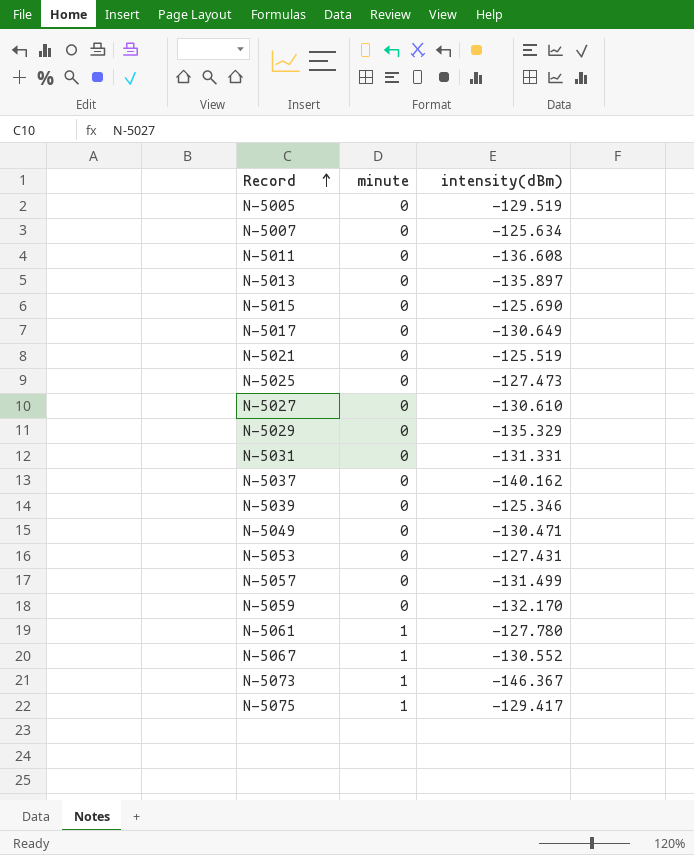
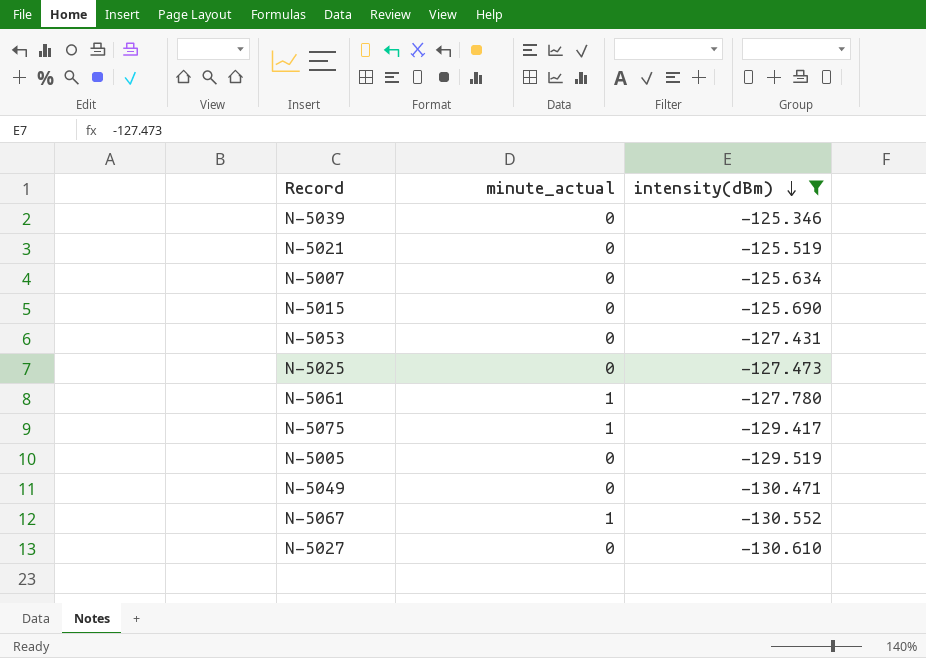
filter: none -> intensity(dBm) >= -130.610
row order: Record ascending -> intensity(dBm) descending
column name: minute -> minute_actual

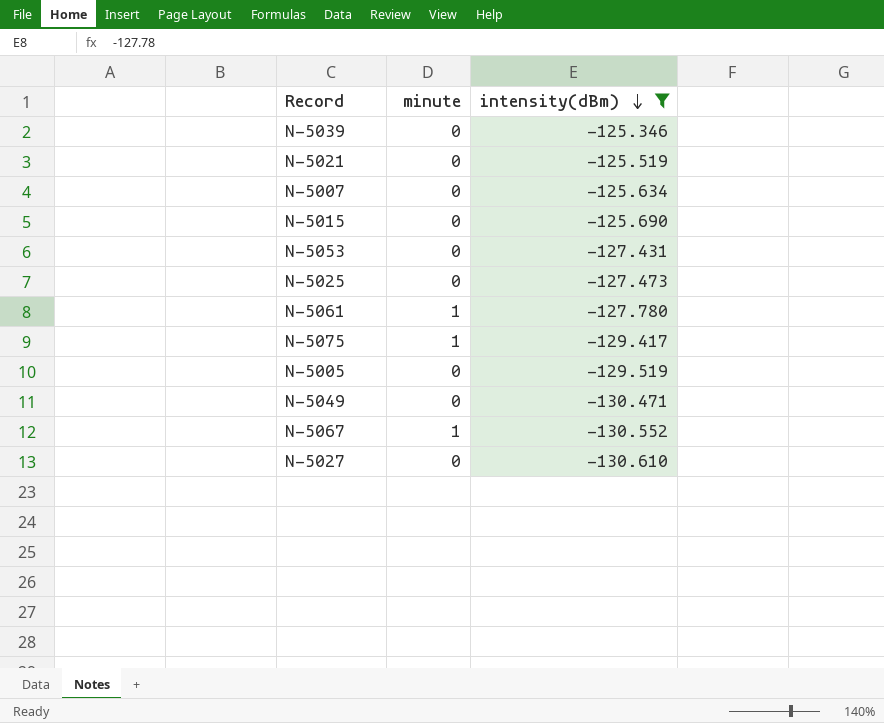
column name: minute_actual -> minute

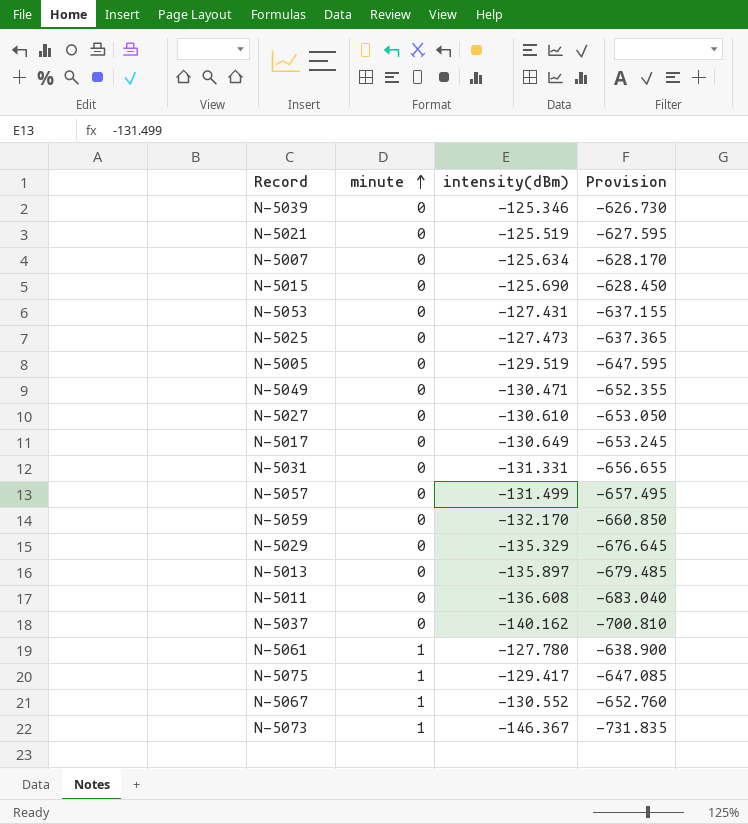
filter: intensity(dBm) >= -130.610 -> none
row order: intensity(dBm) descending -> minute ascending
column Provision | formula: none -> [intensity(dBm)] * 5

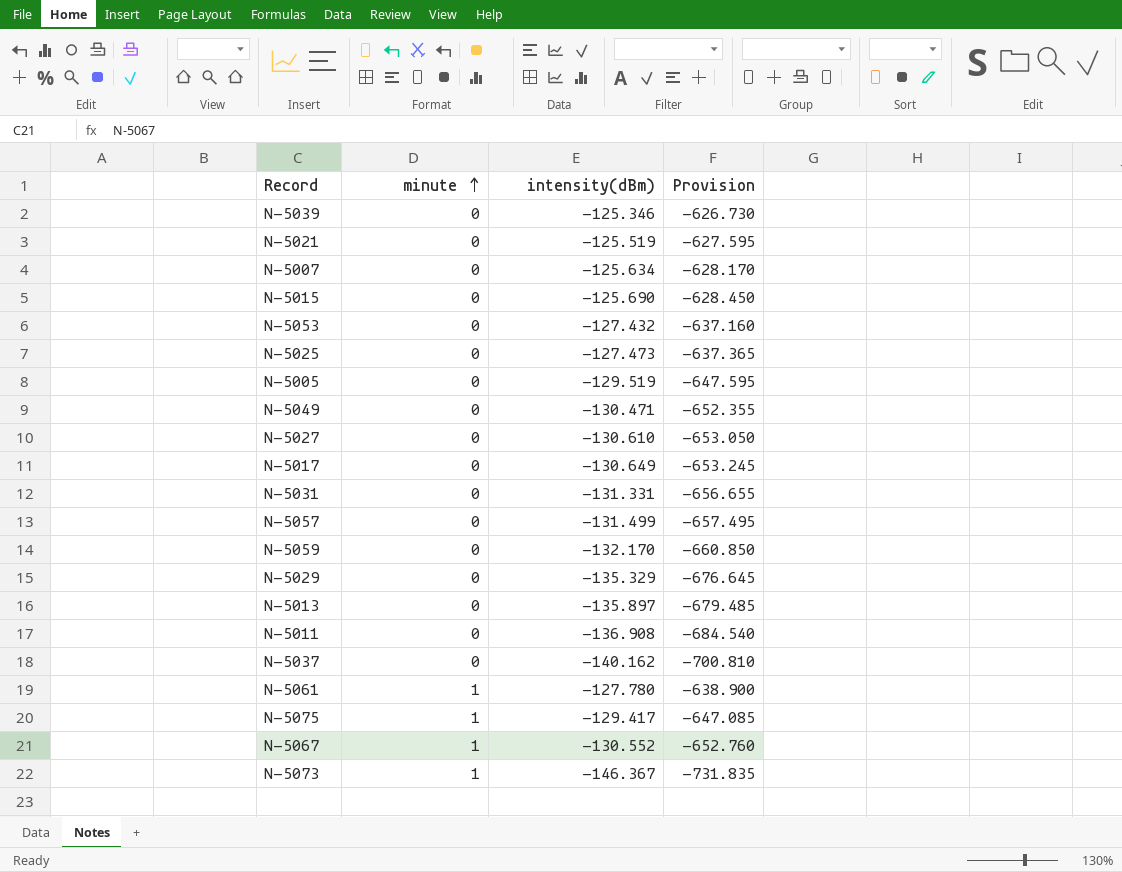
N-5053 | intensity(dBm): -127.431 -> -127.432
N-5053 | Provision: -637.155 -> -637.160
N-5011 | intensity(dBm): -136.608 -> -136.908
N-5011 | Provision: -683.040 -> -684.540

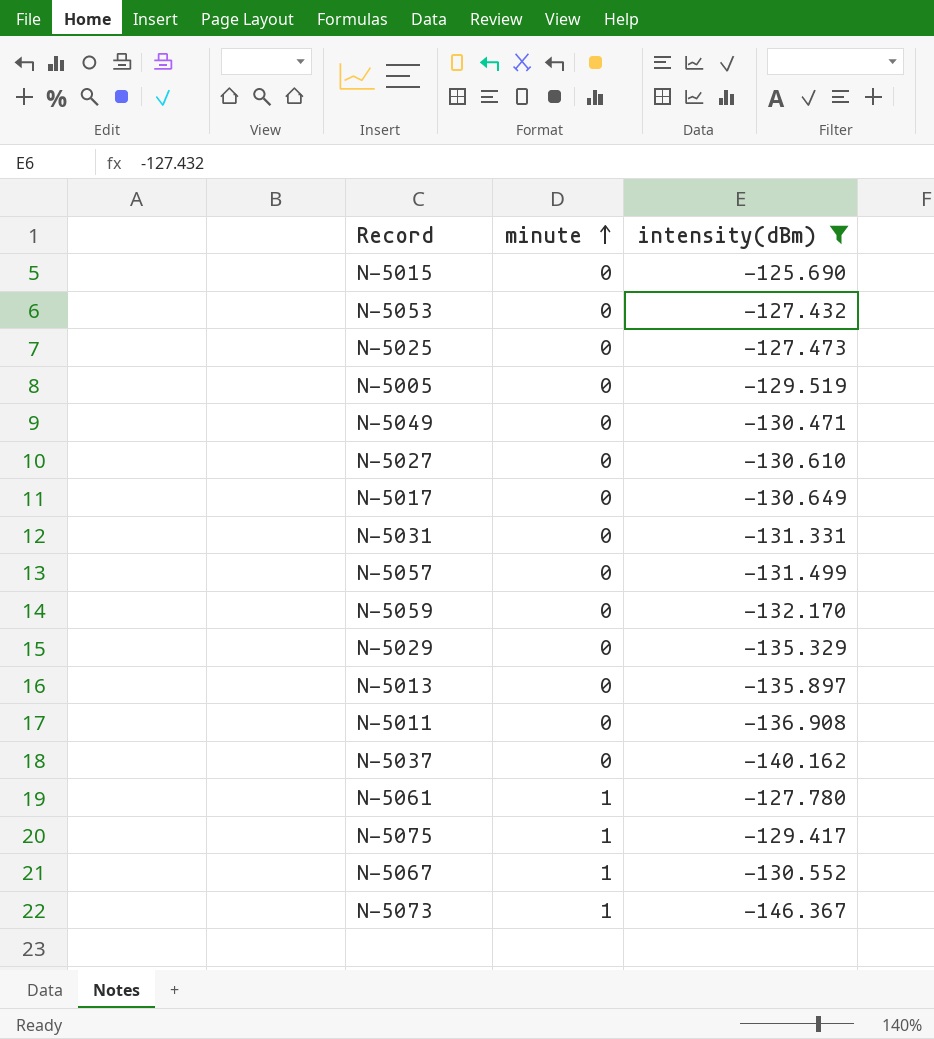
filter: none -> intensity(dBm) <= -125.690
column Provision | formula: [intensity(dBm)] * 5 -> none

